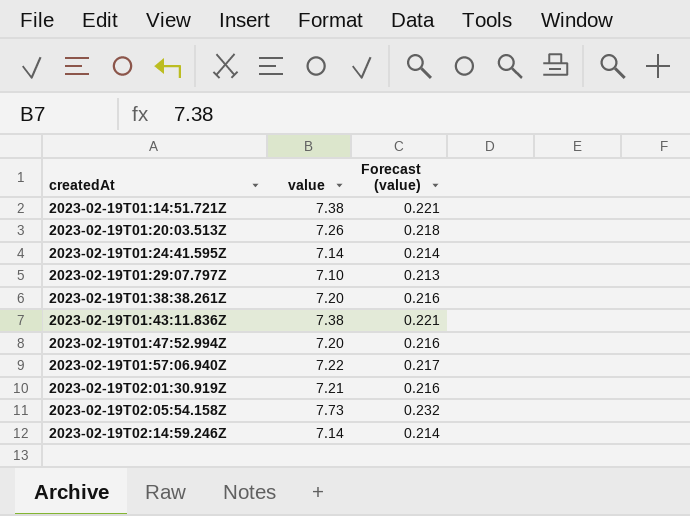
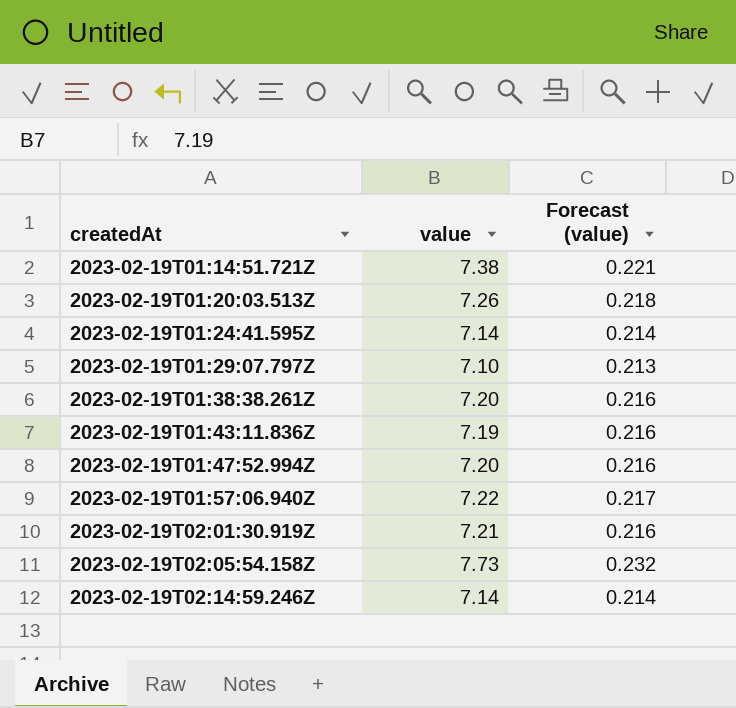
2023-02-19T01:43:11.836Z | value: 7.38 -> 7.19
2023-02-19T01:43:11.836Z | Forecast (value): 0.221 -> 0.216

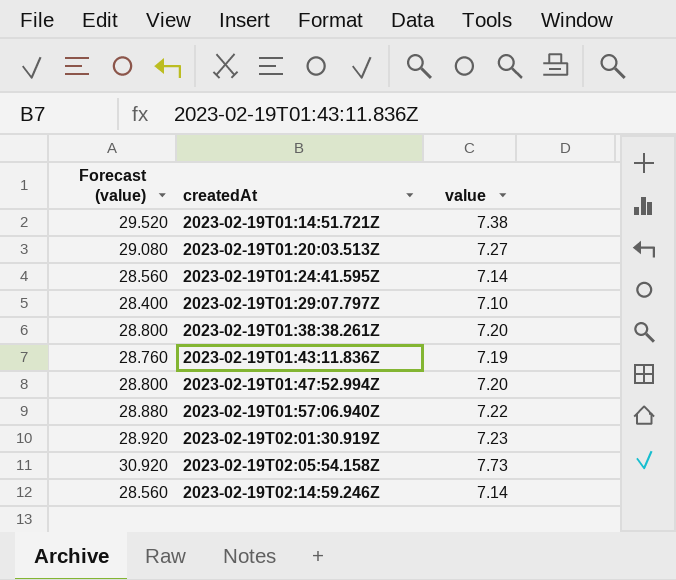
column Forecast (value) | formula: [value] * 0.03 -> [value] * 4
column Forecast (value) | position: 3 -> 1
2023-02-19T01:20:03.513Z | value: 7.26 -> 7.27
2023-02-19T02:01:30.919Z | value: 7.21 -> 7.23

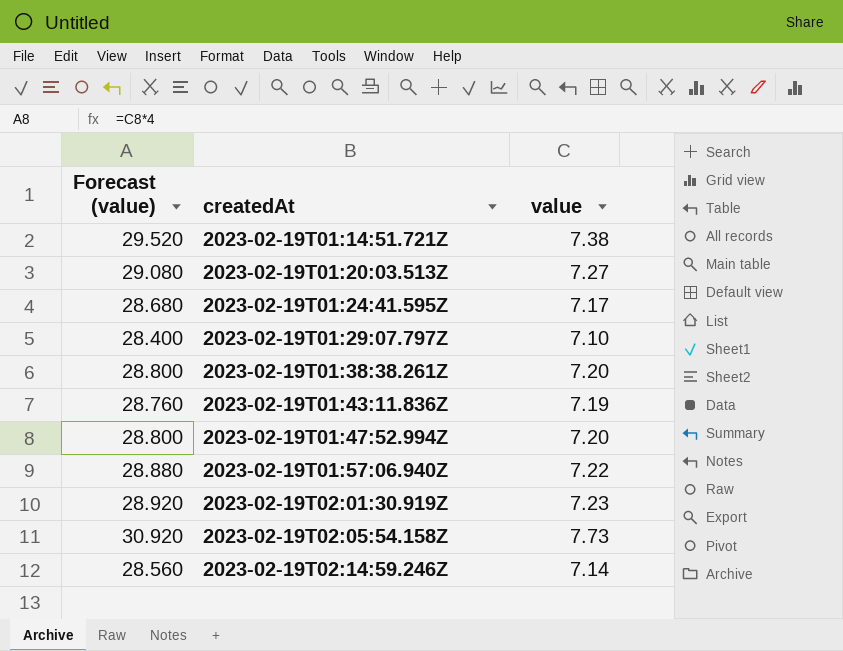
2023-02-19T01:24:41.595Z | Forecast (value): 28.560 -> 28.680
2023-02-19T01:24:41.595Z | value: 7.14 -> 7.17

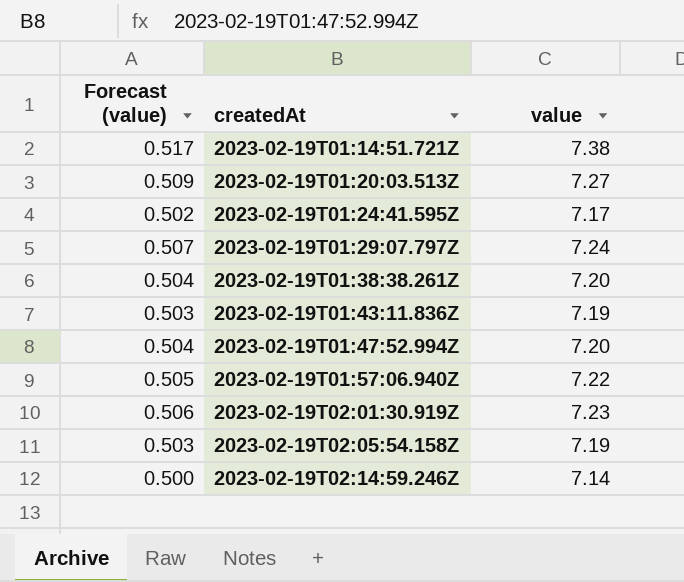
column Forecast (value) | formula: [value] * 4 -> [value] * 0.07
2023-02-19T01:29:07.797Z | value: 7.10 -> 7.24
2023-02-19T02:05:54.158Z | value: 7.73 -> 7.19

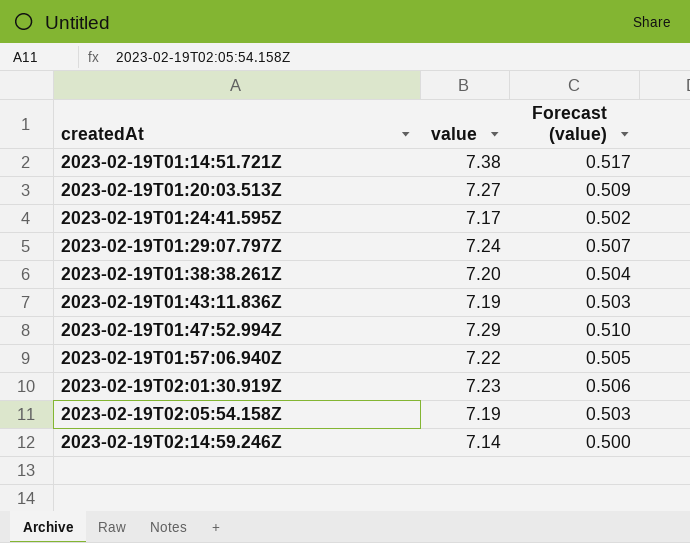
column Forecast (value) | position: 1 -> 3
2023-02-19T01:47:52.994Z | value: 7.20 -> 7.29
2023-02-19T01:47:52.994Z | Forecast (value): 0.504 -> 0.510

